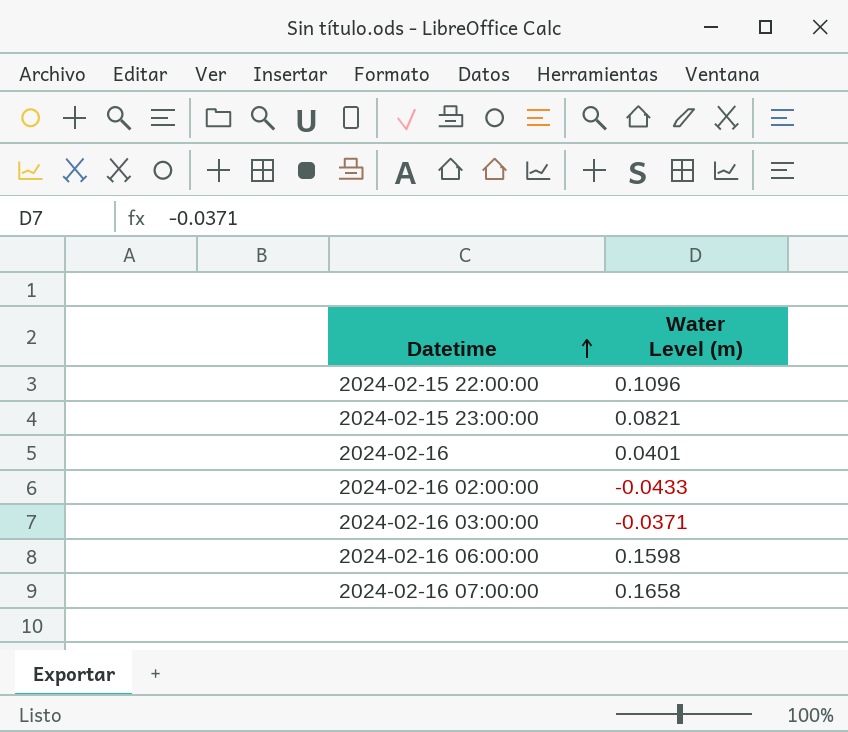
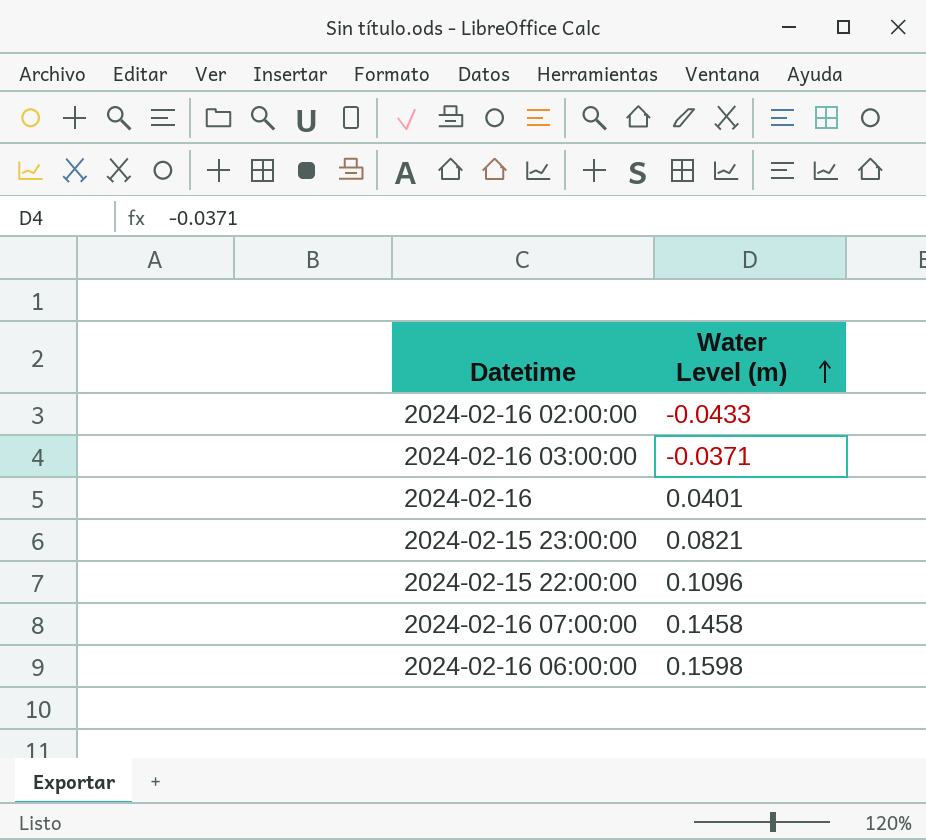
row order: Datetime ascending -> Water Level (m) ascending
2024-02-16 07:00:00 | Water Level (m): 0.1658 -> 0.1458

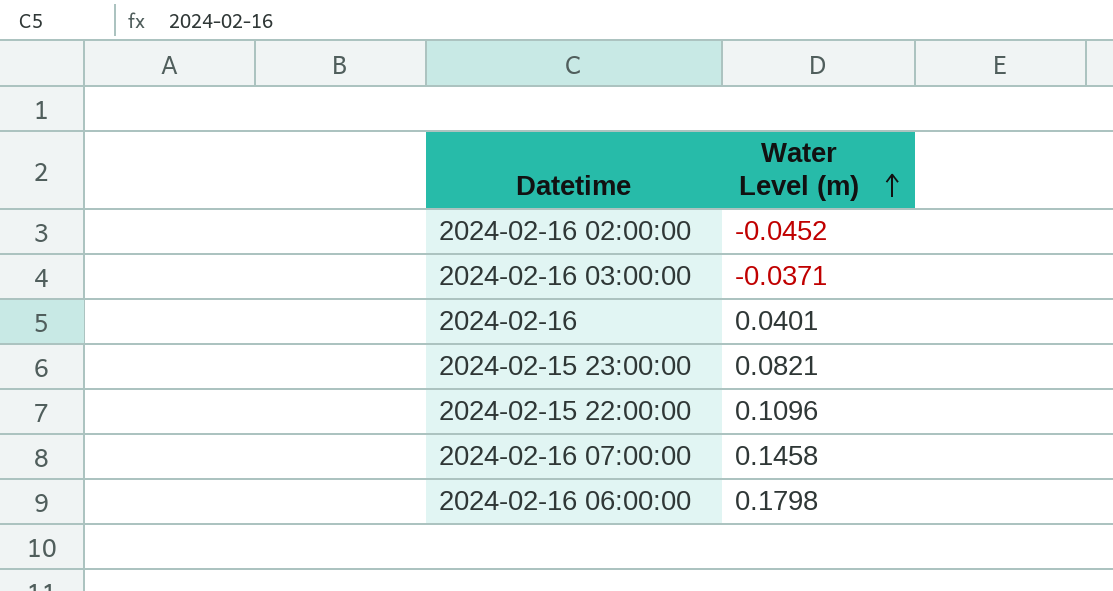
2024-02-16 02:00:00 | Water Level (m): -0.0433 -> -0.0452
2024-02-16 06:00:00 | Water Level (m): 0.1598 -> 0.1798

